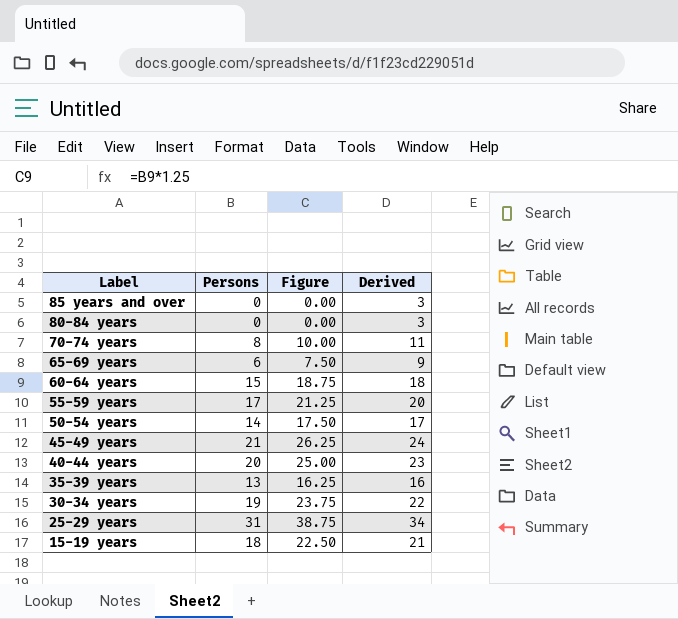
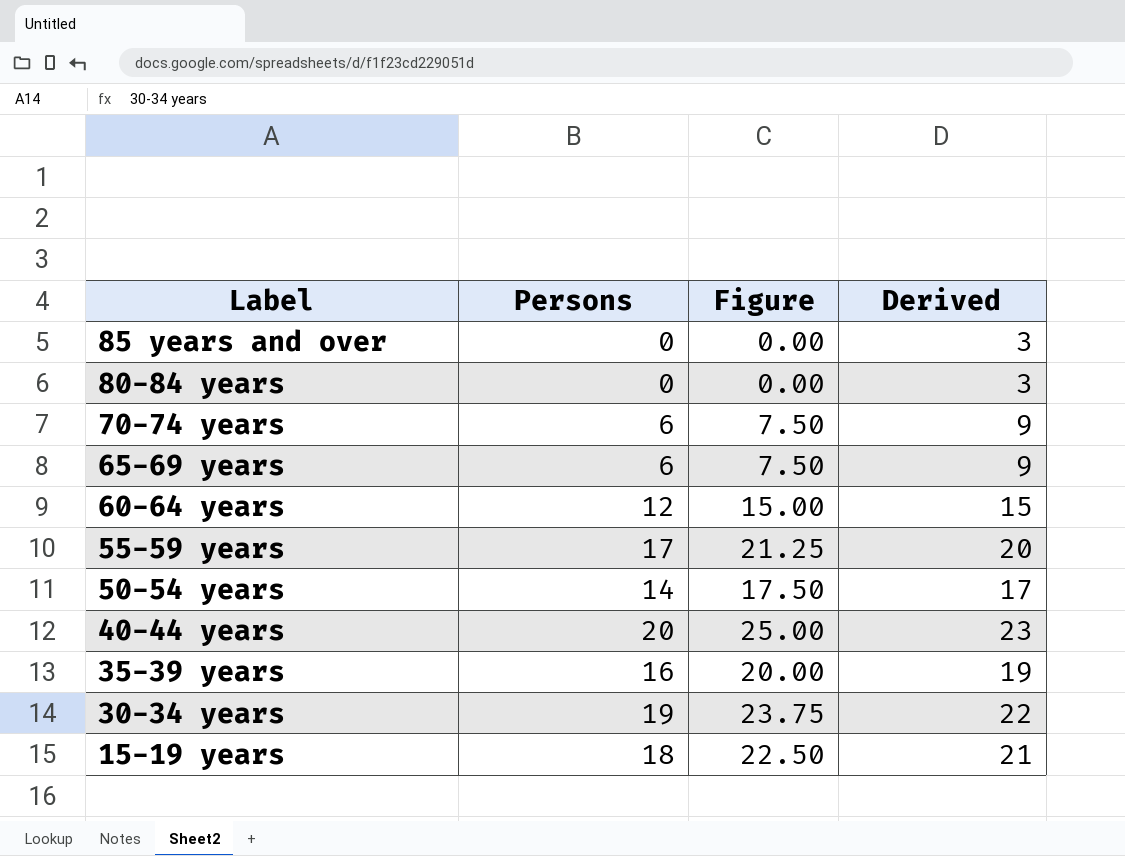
row 45-49 years: 21 | 26.25 | 24 -> none
row 25-29 years: 31 | 38.75 | 34 -> none
70-74 years | Persons: 8 -> 6
70-74 years | Figure: 10.00 -> 7.50
70-74 years | Derived: 11 -> 9
60-64 years | Persons: 15 -> 12
60-64 years | Figure: 18.75 -> 15.00
60-64 years | Derived: 18 -> 15
35-39 years | Persons: 13 -> 16
35-39 years | Figure: 16.25 -> 20.00
35-39 years | Derived: 16 -> 19

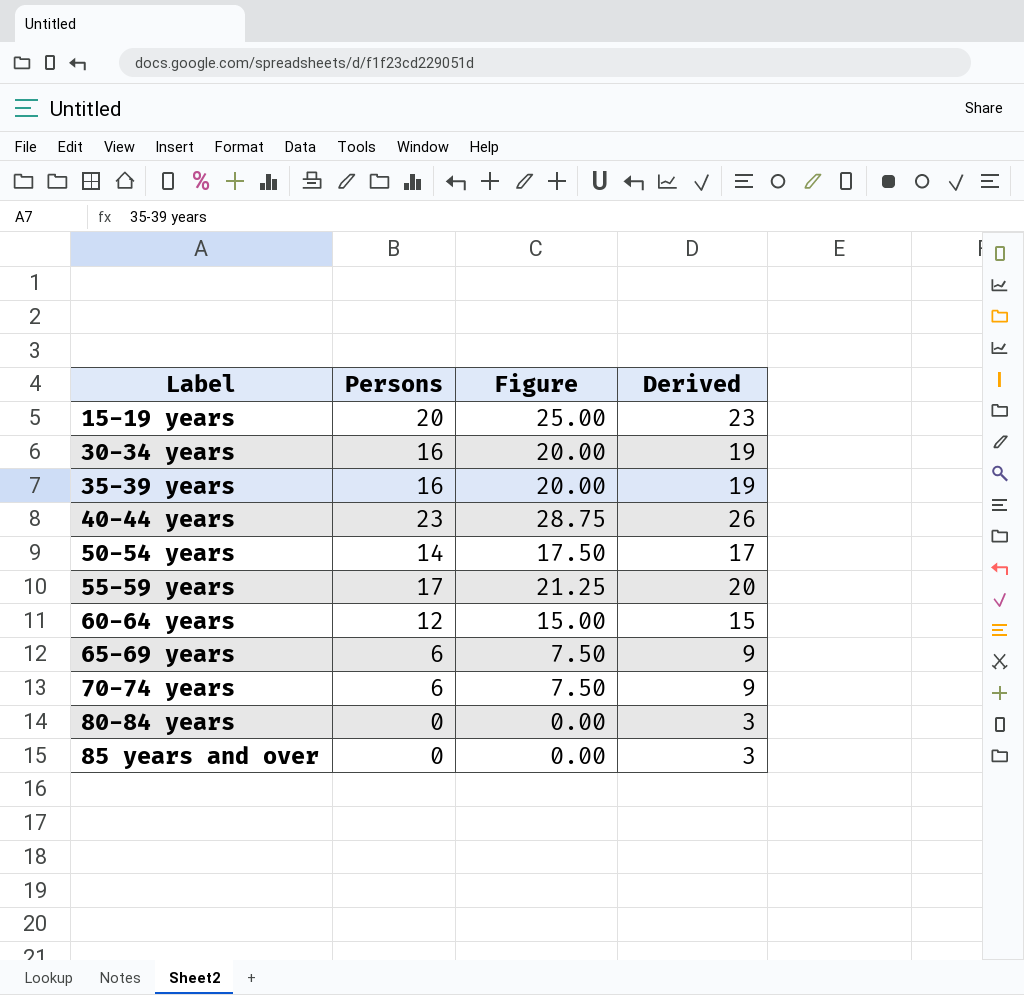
row order: Label descending -> Label ascending
15-19 years | Persons: 18 -> 20
15-19 years | Figure: 22.50 -> 25.00
15-19 years | Derived: 21 -> 23
30-34 years | Persons: 19 -> 16
30-34 years | Figure: 23.75 -> 20.00
30-34 years | Derived: 22 -> 19
40-44 years | Persons: 20 -> 23
40-44 years | Figure: 25.00 -> 28.75
40-44 years | Derived: 23 -> 26

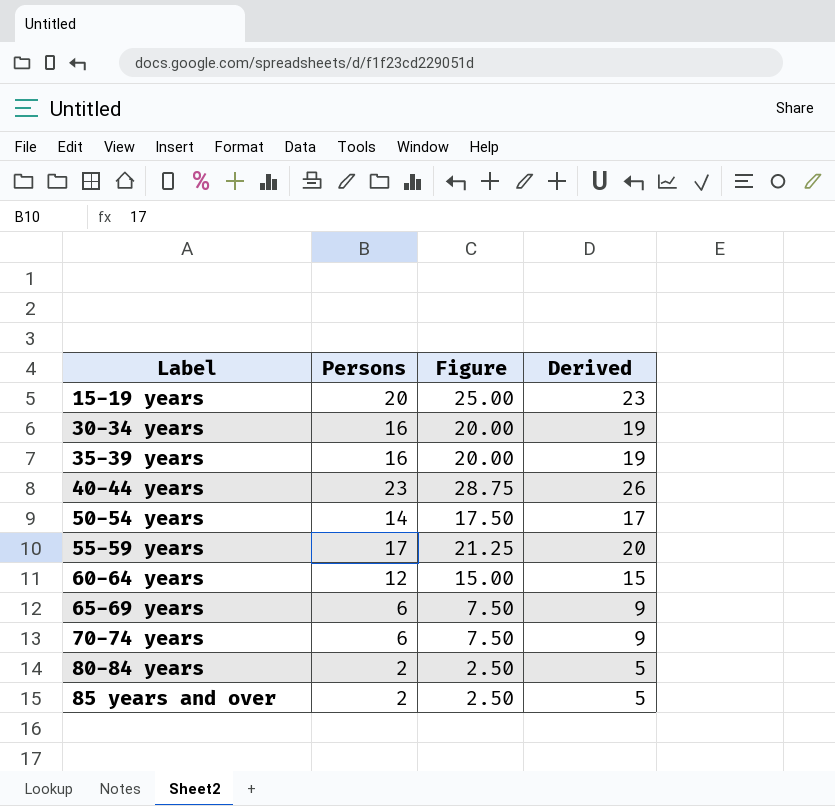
80-84 years | Persons: 0 -> 2
80-84 years | Figure: 0.00 -> 2.50
80-84 years | Derived: 3 -> 5
85 years and over | Persons: 0 -> 2
85 years and over | Figure: 0.00 -> 2.50
85 years and over | Derived: 3 -> 5

